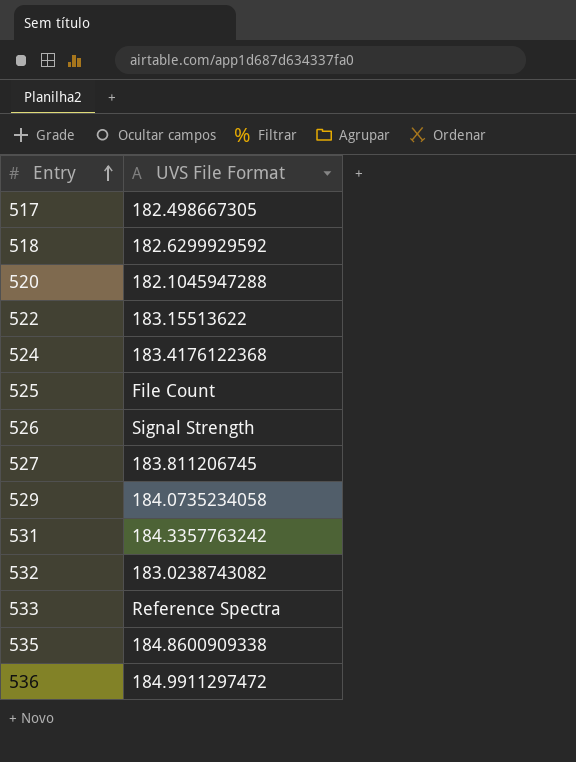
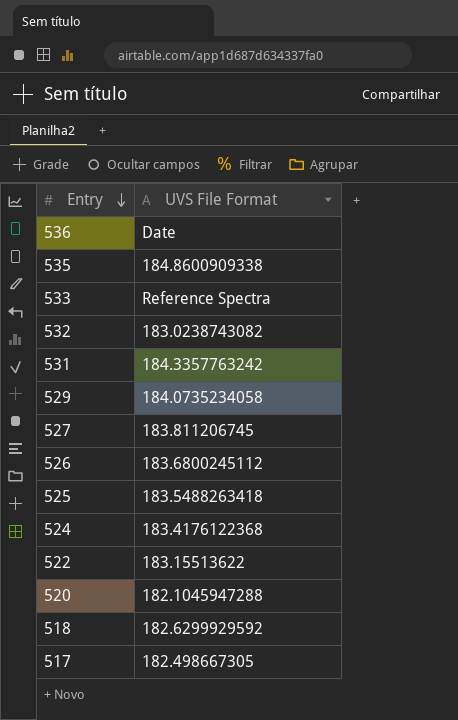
row order: Entry ascending -> Entry descending
536 | UVS File Format: 184.9911297472 -> Date
526 | UVS File Format: Signal Strength -> 183.6800245112
525 | UVS File Format: File Count -> 183.5488263418

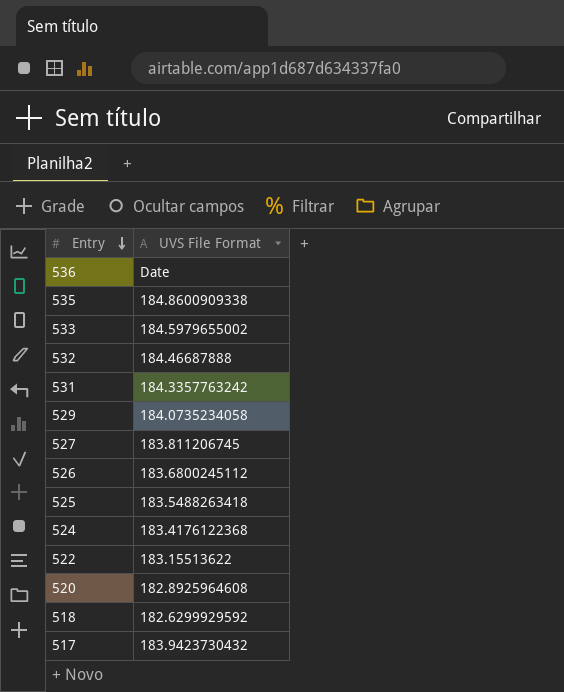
533 | UVS File Format: Reference Spectra -> 184.5979655002
532 | UVS File Format: 183.0238743082 -> 184.46687888
520 | UVS File Format: 182.1045947288 -> 182.8925964608
517 | UVS File Format: 182.498667305 -> 183.9423730432

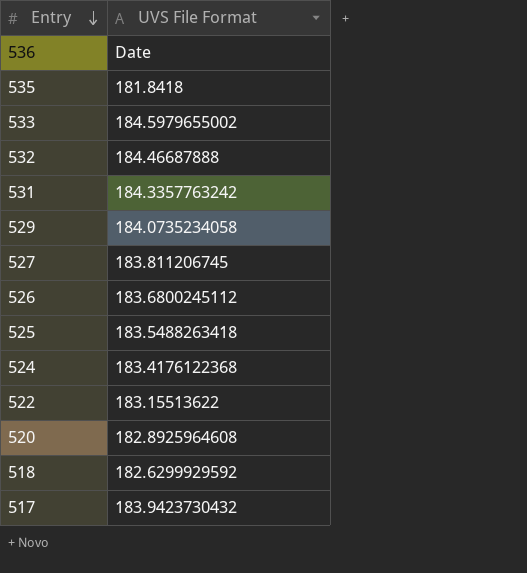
535 | UVS File Format: 184.8600909338 -> 181.8418

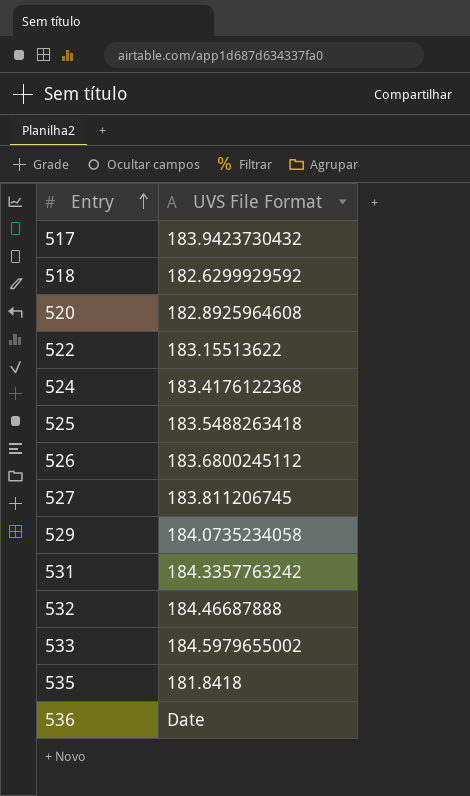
row order: Entry descending -> Entry ascending

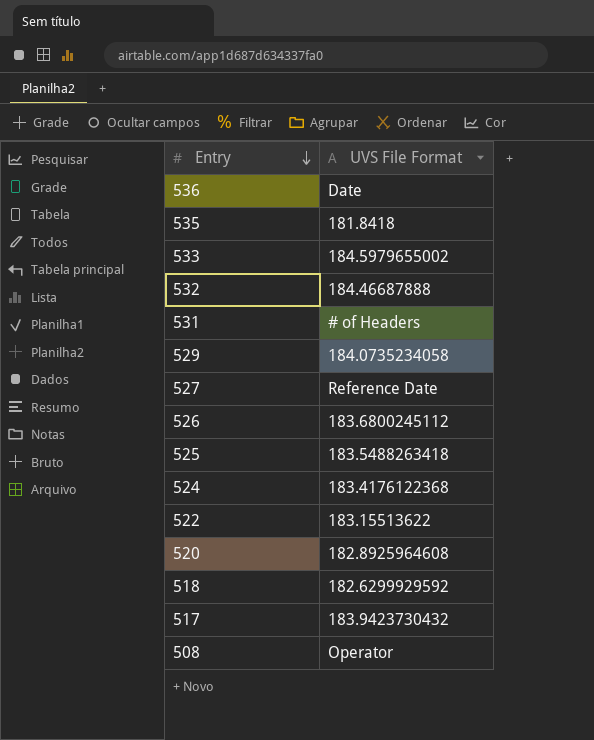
row order: Entry ascending -> Entry descending
531 | UVS File Format: 184.3357763242 -> # of Headers
527 | UVS File Format: 183.811206745 -> Reference Date
row 508: none -> Operator

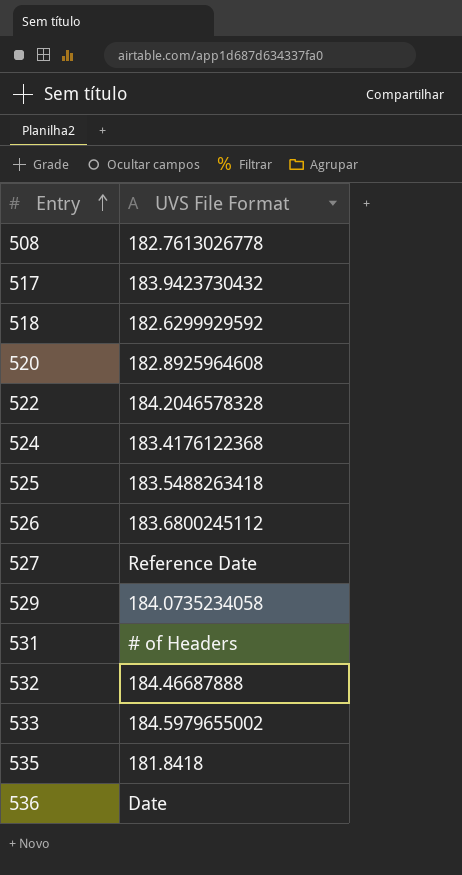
row order: Entry descending -> Entry ascending
508 | UVS File Format: Operator -> 182.7613026778
522 | UVS File Format: 183.15513622 -> 184.2046578328

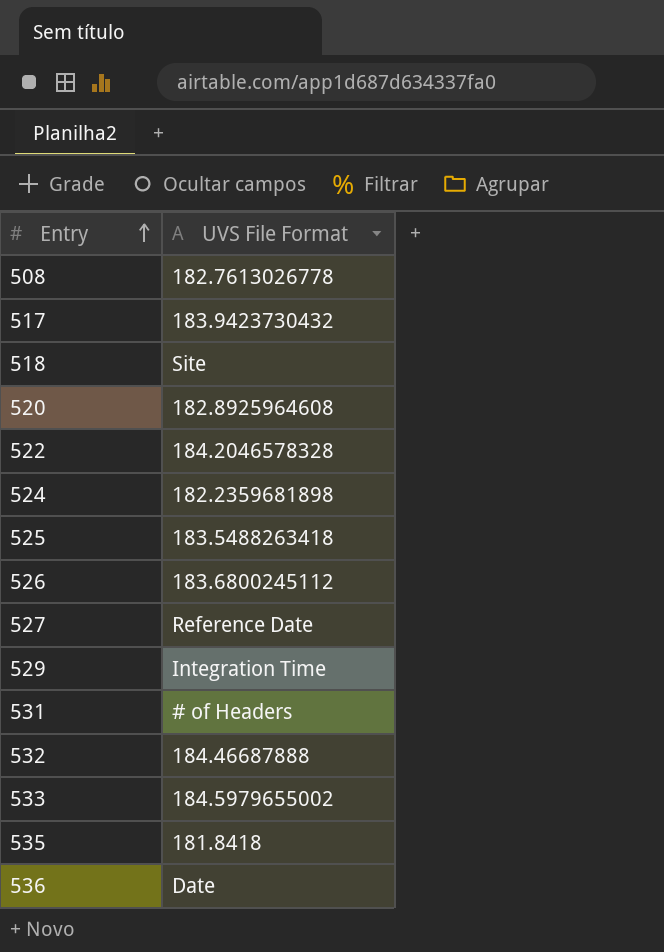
518 | UVS File Format: 182.6299929592 -> Site
524 | UVS File Format: 183.4176122368 -> 182.2359681898
529 | UVS File Format: 184.0735234058 -> Integration Time

